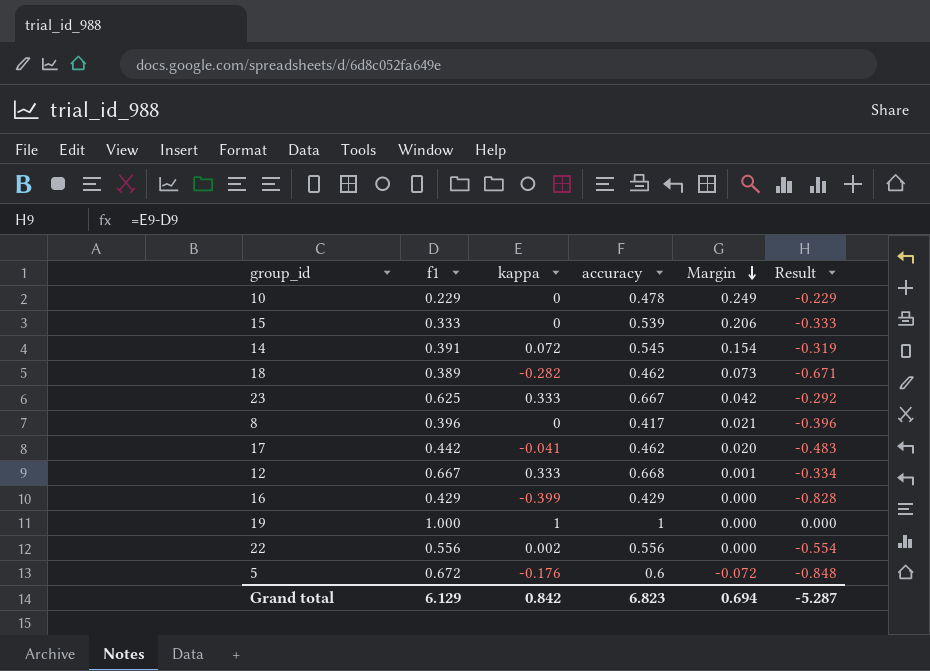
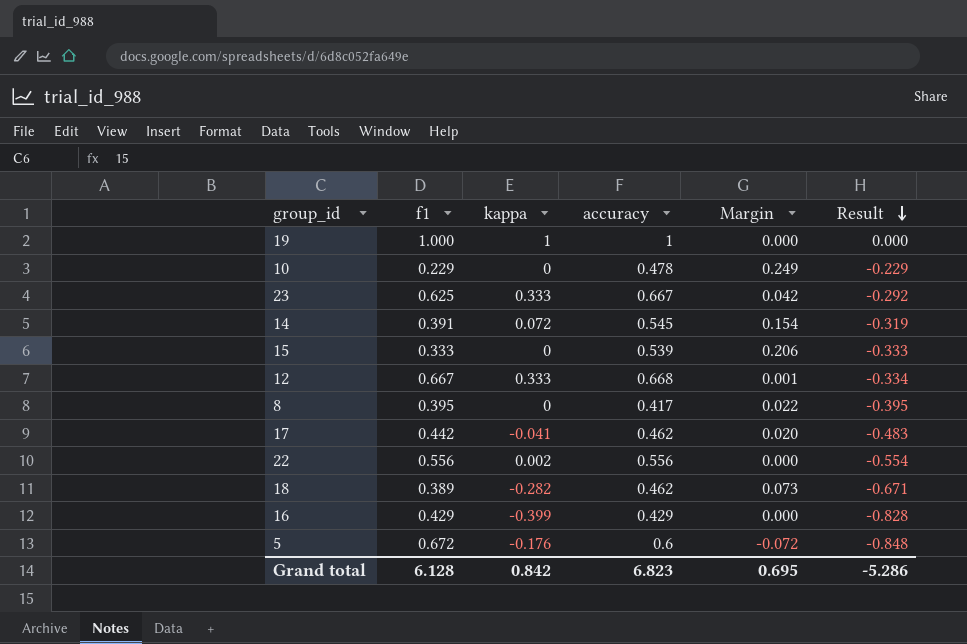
row order: Margin descending -> Result descending
8 | f1: 0.396 -> 0.395
8 | Margin: 0.021 -> 0.022
8 | Result: -0.396 -> -0.395
Grand total | f1: 6.129 -> 6.128
Grand total | Margin: 0.694 -> 0.695
Grand total | Result: -5.287 -> -5.286

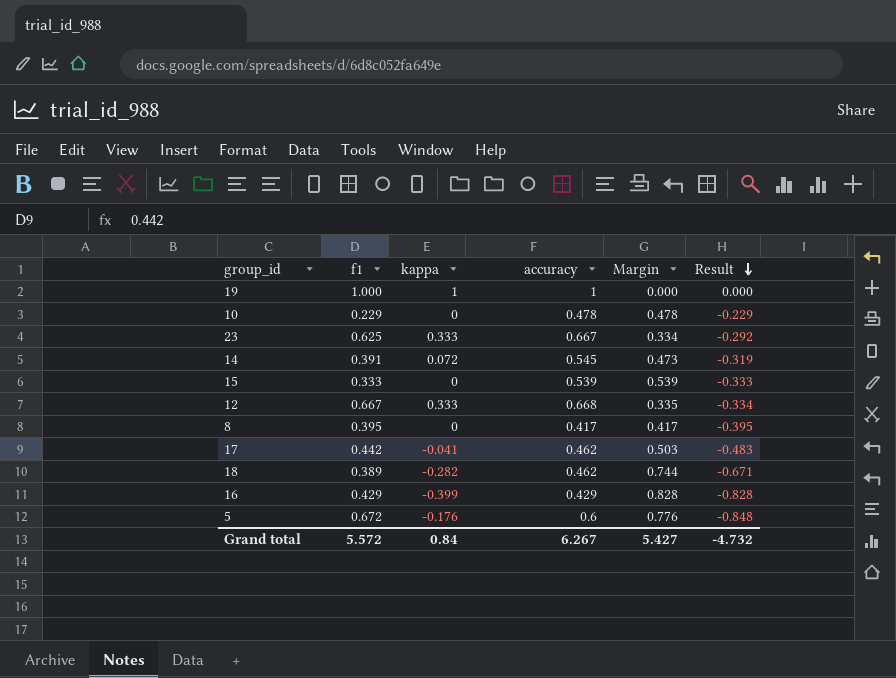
column Margin | formula: [accuracy] - [f1] -> [accuracy] - [kappa]
row 22: 0.556 | 0.002 | 0.556 | 0.000 | -0.554 -> none
Grand total | f1: 6.128 -> 5.572
Grand total | kappa: 0.842 -> 0.84
Grand total | accuracy: 6.823 -> 6.267
Grand total | Margin: 0.695 -> 5.427
Grand total | Result: -5.286 -> -4.732

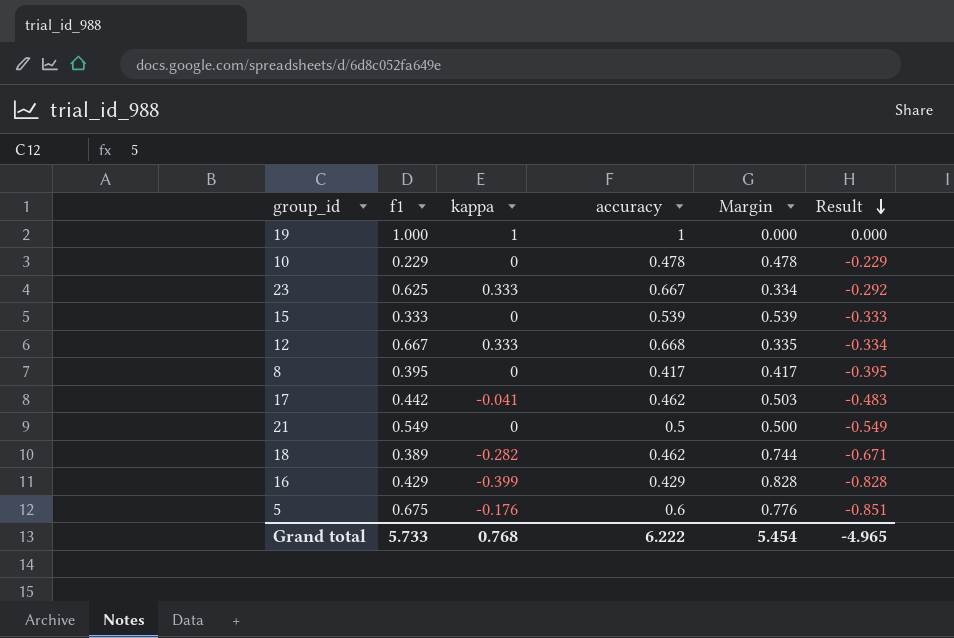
row 14: 0.391 | 0.072 | 0.545 | 0.473 | -0.319 -> none
row 21: none -> 0.549 | 0 | 0.5 | 0.500 | -0.549
5 | f1: 0.672 -> 0.675
5 | Result: -0.848 -> -0.851
Grand total | f1: 5.572 -> 5.733
Grand total | kappa: 0.84 -> 0.768
Grand total | accuracy: 6.267 -> 6.222
Grand total | Margin: 5.427 -> 5.454
Grand total | Result: -4.732 -> -4.965

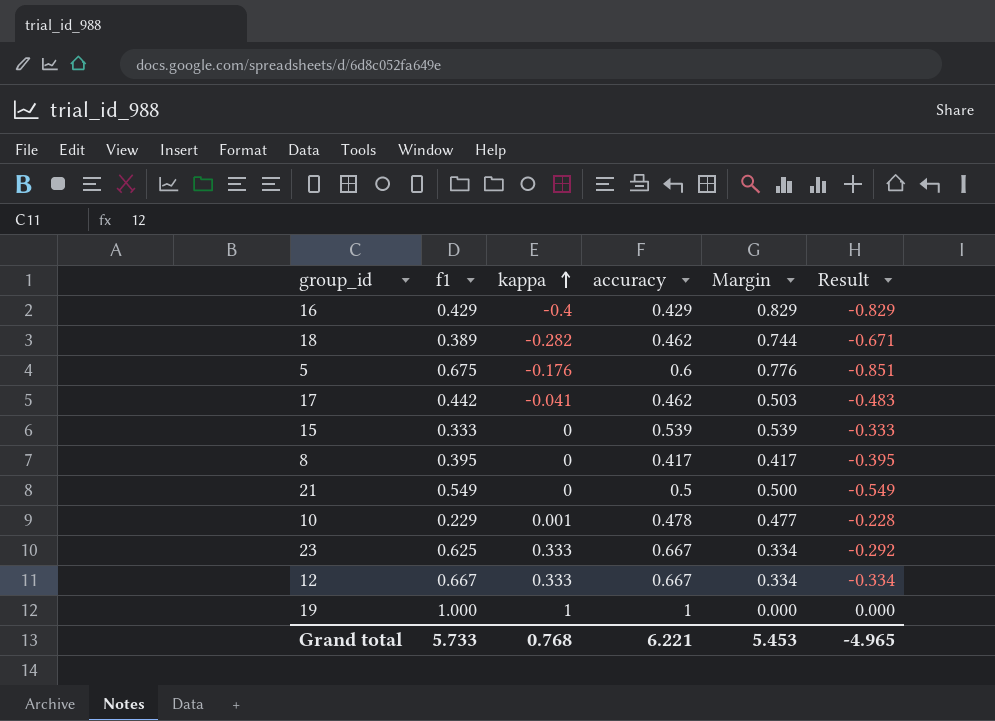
row order: Result descending -> kappa ascending
16 | kappa: -0.399 -> -0.4
16 | Margin: 0.828 -> 0.829
16 | Result: -0.828 -> -0.829
10 | kappa: 0 -> 0.001
10 | Margin: 0.478 -> 0.477
10 | Result: -0.229 -> -0.228
12 | accuracy: 0.668 -> 0.667
12 | Margin: 0.335 -> 0.334
Grand total | accuracy: 6.222 -> 6.221
Grand total | Margin: 5.454 -> 5.453

